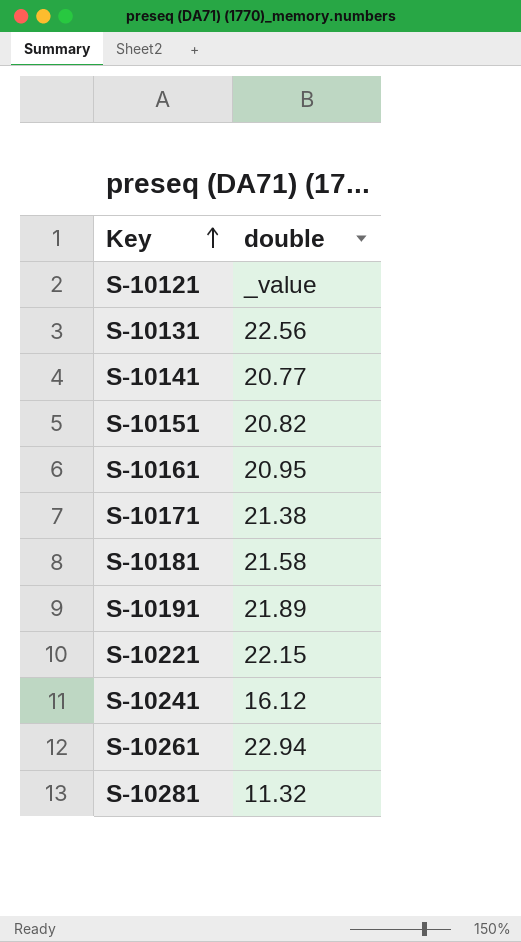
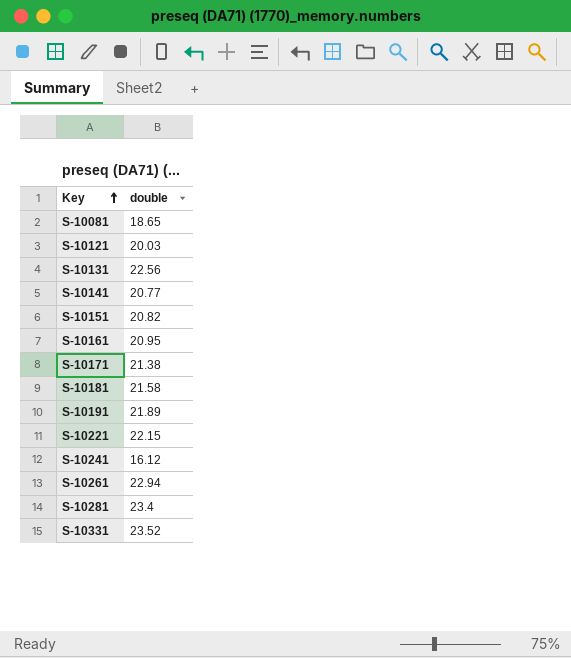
row S-10081: none -> 18.65
S-10121 | double: _value -> 20.03
S-10281 | double: 11.32 -> 23.4
row S-10331: none -> 23.52

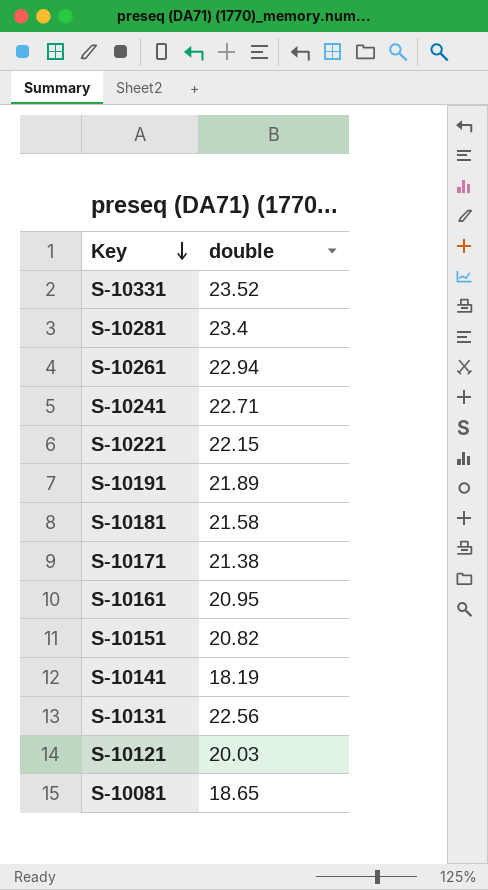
row order: Key ascending -> Key descending
S-10241 | double: 16.12 -> 22.71
S-10141 | double: 20.77 -> 18.19

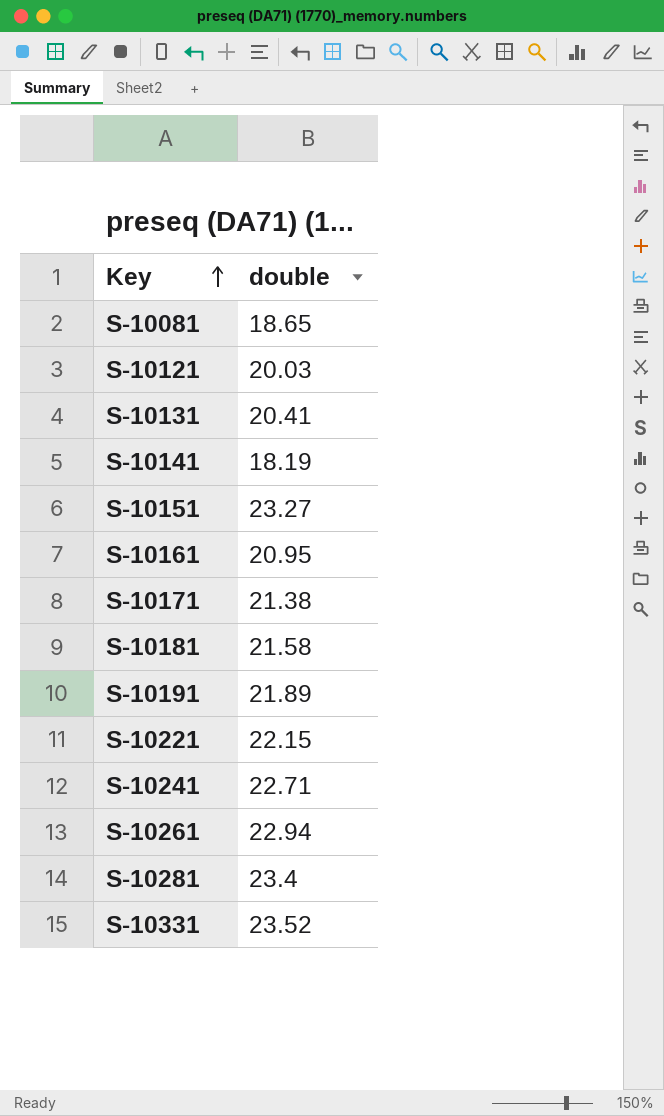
row order: Key descending -> Key ascending
S-10131 | double: 22.56 -> 20.41
S-10151 | double: 20.82 -> 23.27

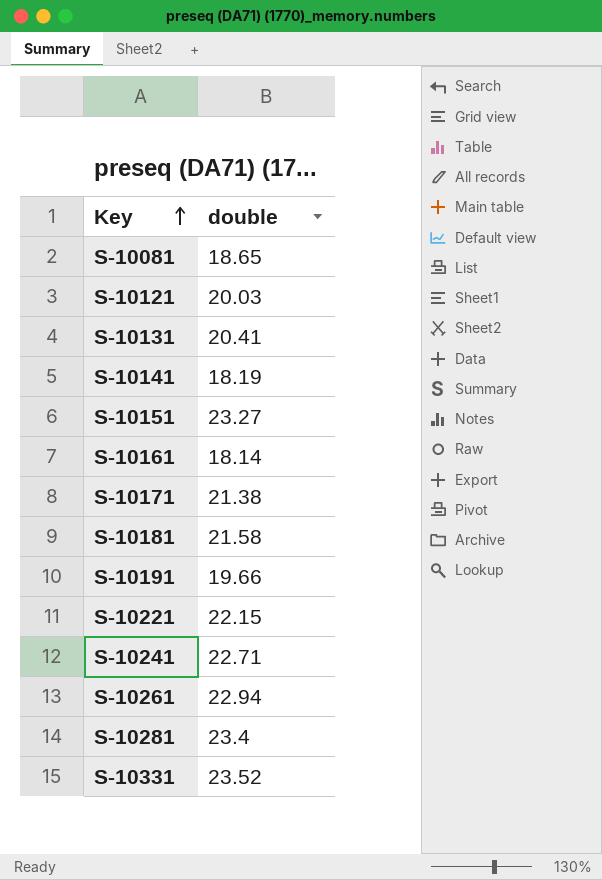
S-10161 | double: 20.95 -> 18.14
S-10191 | double: 21.89 -> 19.66

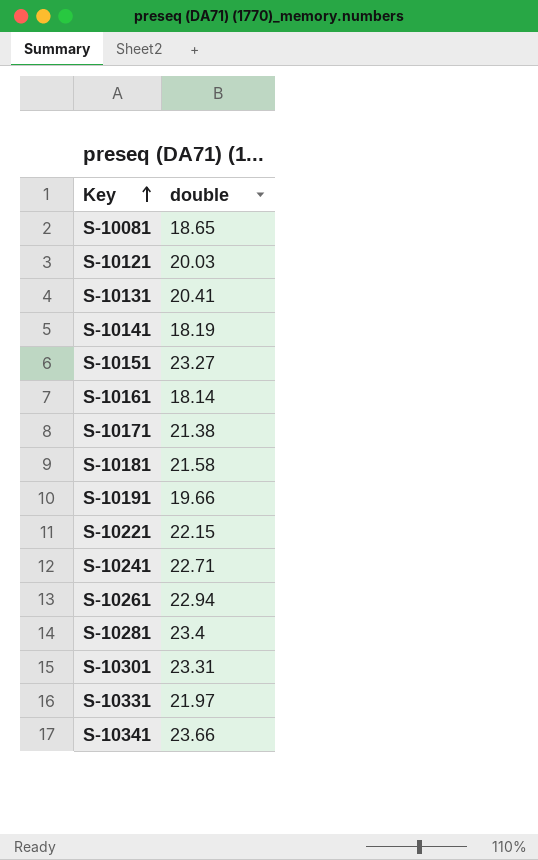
row S-10301: none -> 23.31
S-10331 | double: 23.52 -> 21.97
row S-10341: none -> 23.66

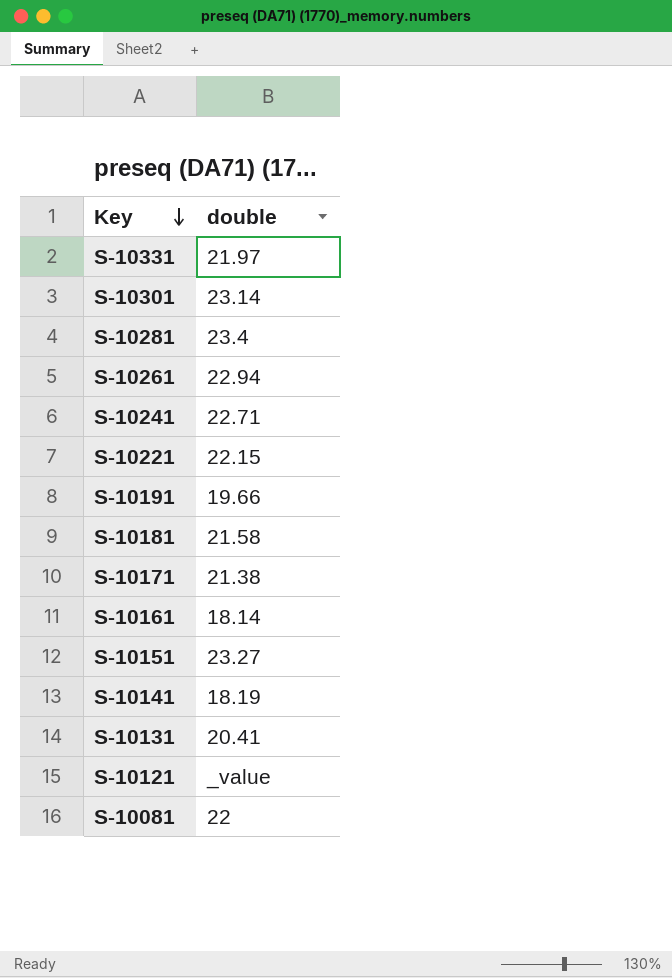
row order: Key ascending -> Key descending
row S-10341: 23.66 -> none
S-10301 | double: 23.31 -> 23.14
S-10121 | double: 20.03 -> _value
S-10081 | double: 18.65 -> 22

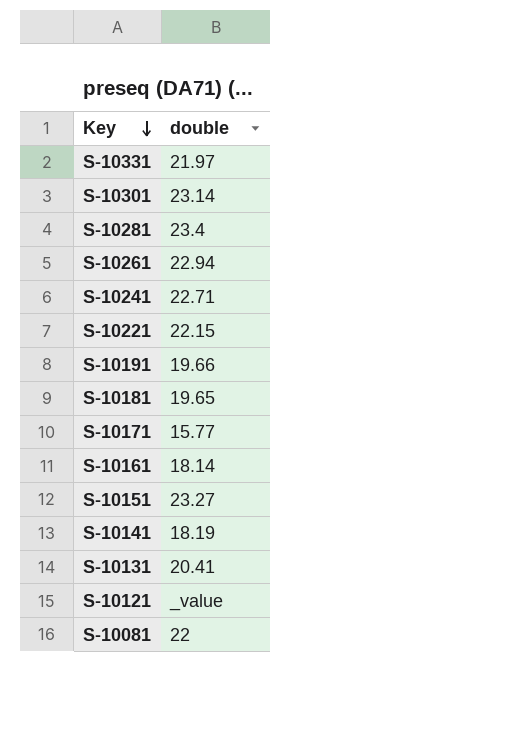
S-10181 | double: 21.58 -> 19.65
S-10171 | double: 21.38 -> 15.77

